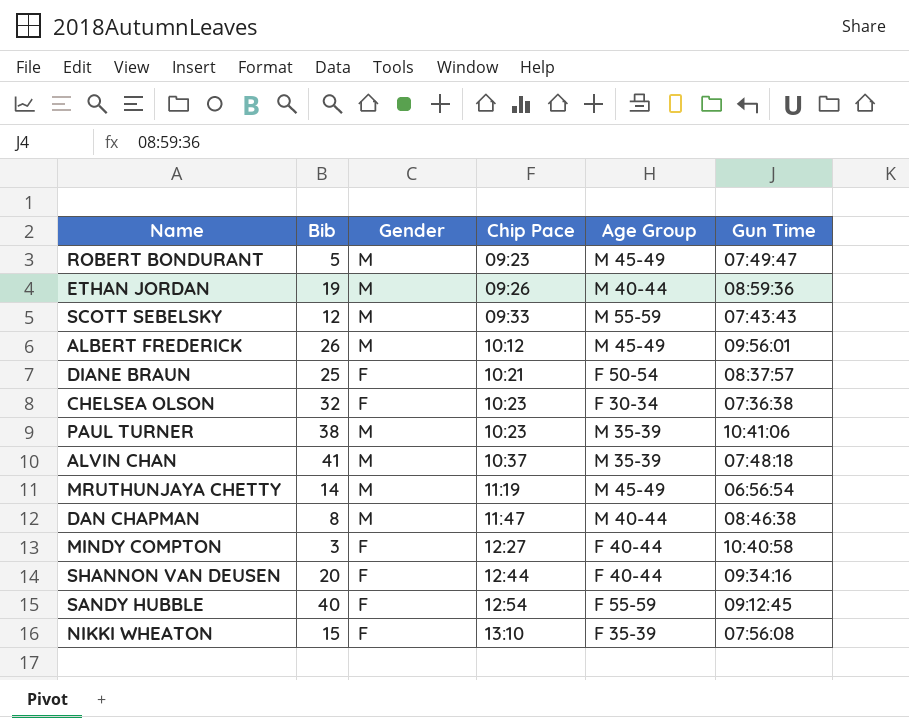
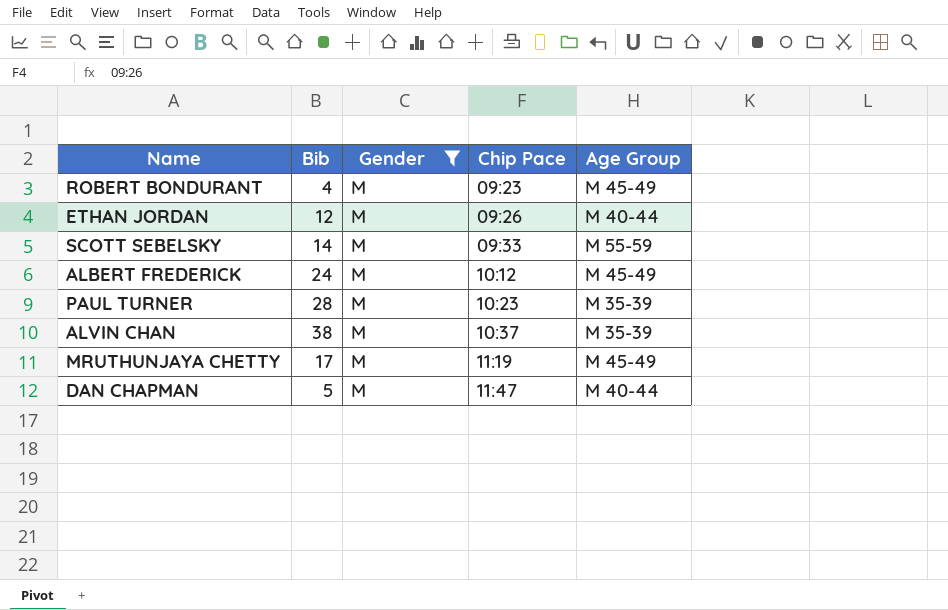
filter: none -> Gender = M
column Gun Time | position: 6 -> none
ROBERT BONDURANT | Bib: 5 -> 4
ETHAN JORDAN | Bib: 19 -> 12
SCOTT SEBELSKY | Bib: 12 -> 14
ALBERT FREDERICK | Bib: 26 -> 24
PAUL TURNER | Bib: 38 -> 28
ALVIN CHAN | Bib: 41 -> 38
MRUTHUNJAYA CHETTY | Bib: 14 -> 17
DAN CHAPMAN | Bib: 8 -> 5

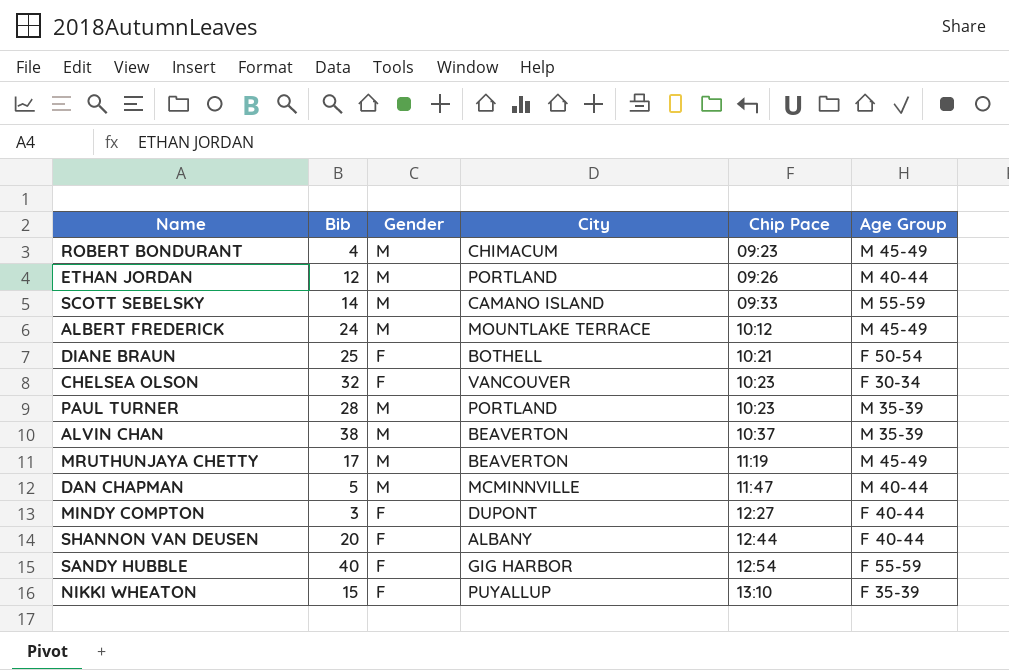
filter: Gender = M -> none
column City | position: none -> 4

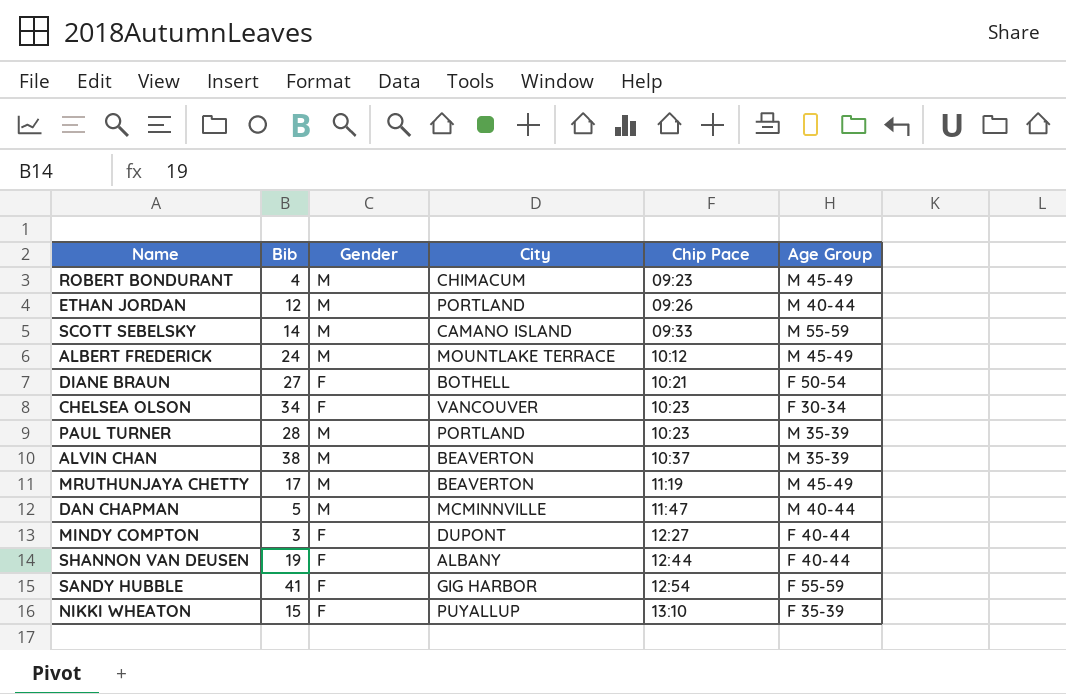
DIANE BRAUN | Bib: 25 -> 27
CHELSEA OLSON | Bib: 32 -> 34
SHANNON VAN DEUSEN | Bib: 20 -> 19
SANDY HUBBLE | Bib: 40 -> 41

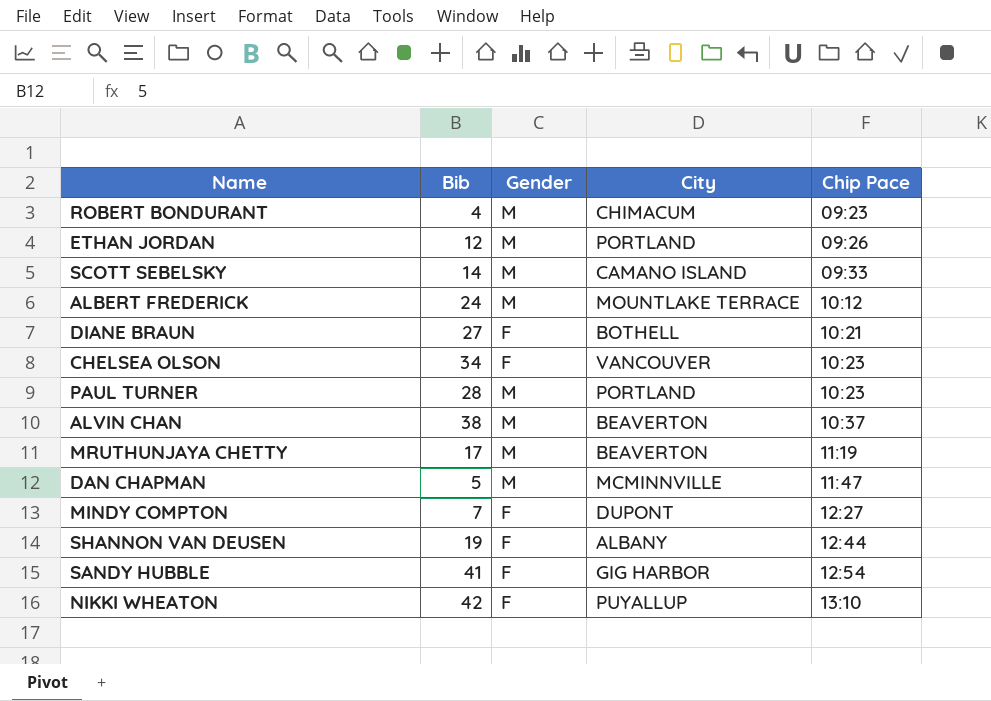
column Age Group | position: 6 -> none
MINDY COMPTON | Bib: 3 -> 7
NIKKI WHEATON | Bib: 15 -> 42

